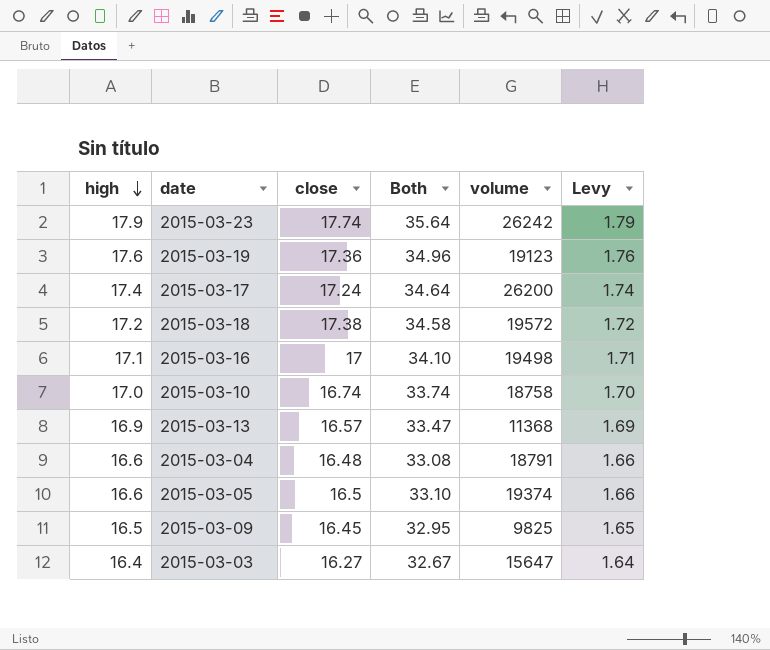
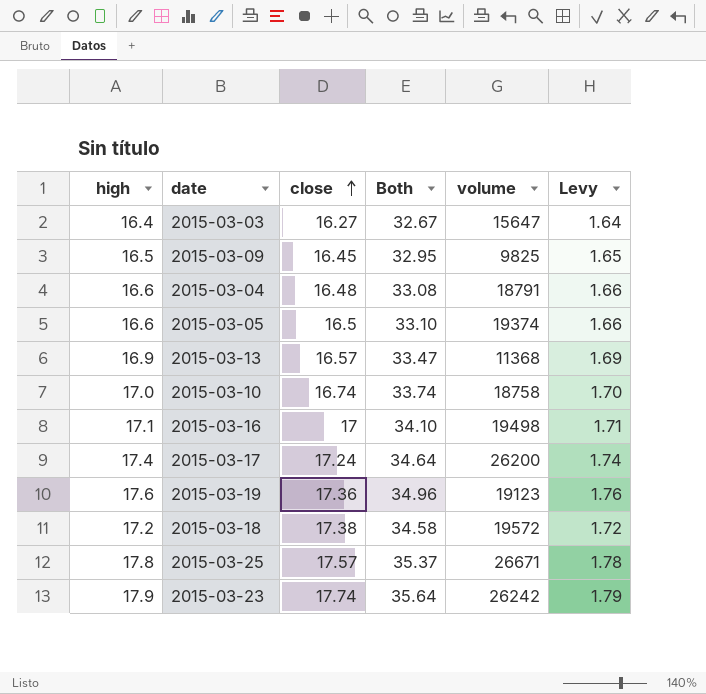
row order: high descending -> close ascending
row 2015-03-25: none -> 17.8 | 17.57 | 35.37 | 26671 | 1.78

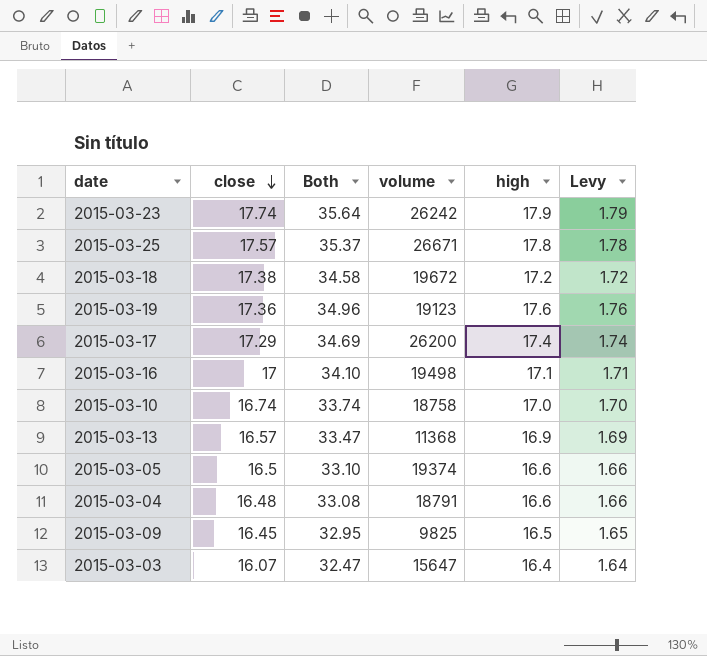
row order: close ascending -> close descending
column high | position: 1 -> 5
2015-03-18 | volume: 19572 -> 19672
2015-03-17 | close: 17.24 -> 17.29
2015-03-17 | Both: 34.64 -> 34.69
2015-03-03 | close: 16.27 -> 16.07
2015-03-03 | Both: 32.67 -> 32.47

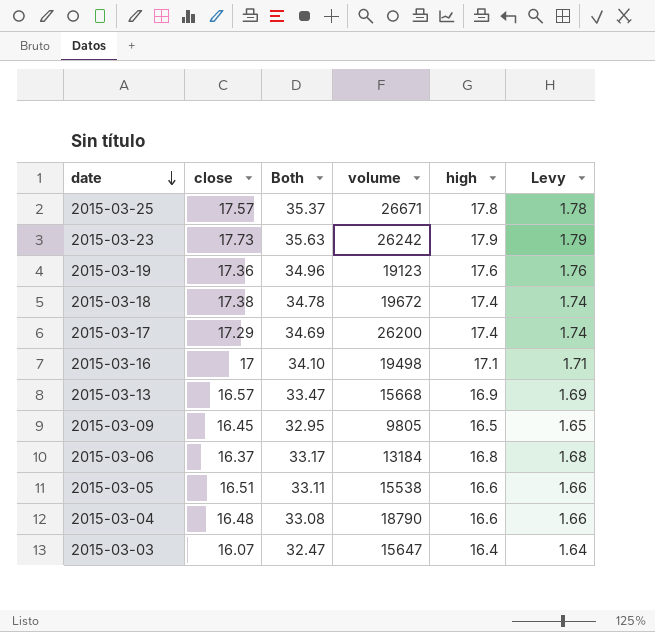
row order: close descending -> date descending
row 2015-03-10: 16.74 | 33.74 | 18758 | 17.0 | 1.70 -> none
2015-03-23 | close: 17.74 -> 17.73
2015-03-23 | Both: 35.64 -> 35.63
2015-03-18 | Both: 34.58 -> 34.78
2015-03-18 | high: 17.2 -> 17.4
2015-03-18 | Levy: 1.72 -> 1.74
2015-03-13 | volume: 11368 -> 15668
2015-03-09 | volume: 9825 -> 9805
row 2015-03-06: none -> 16.37 | 33.17 | 13184 | 16.8 | 1.68
2015-03-05 | close: 16.5 -> 16.51
2015-03-05 | Both: 33.10 -> 33.11
2015-03-05 | volume: 19374 -> 15538
2015-03-04 | volume: 18791 -> 18790

